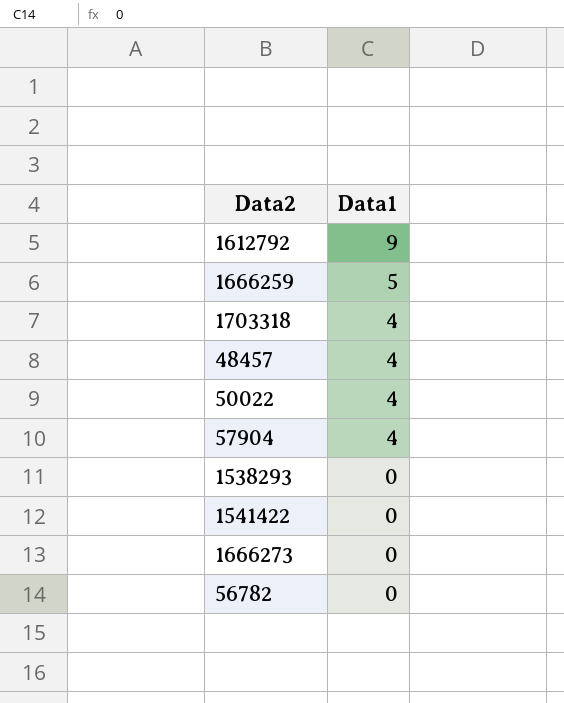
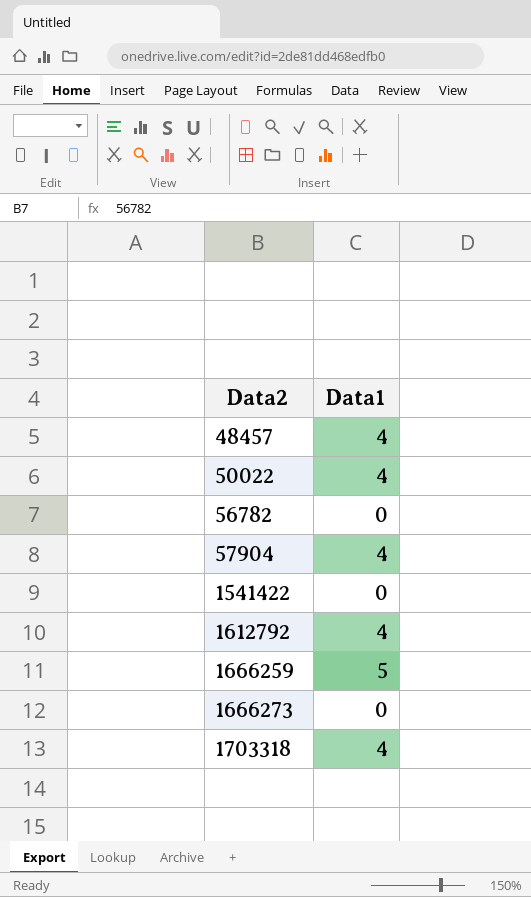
row order: Data1 descending -> Data2 ascending
row 1538293: 0 -> none
1612792 | Data1: 9 -> 4

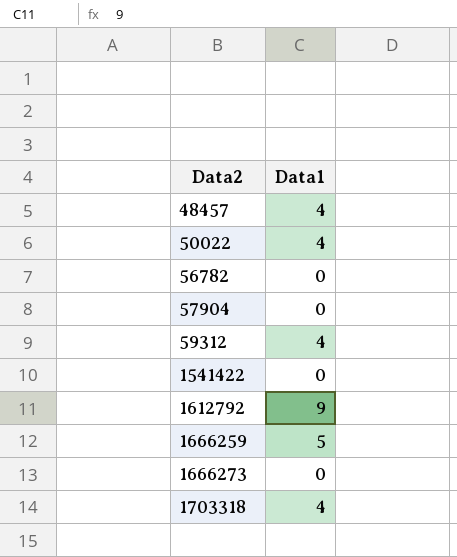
57904 | Data1: 4 -> 0
row 59312: none -> 4
1612792 | Data1: 4 -> 9

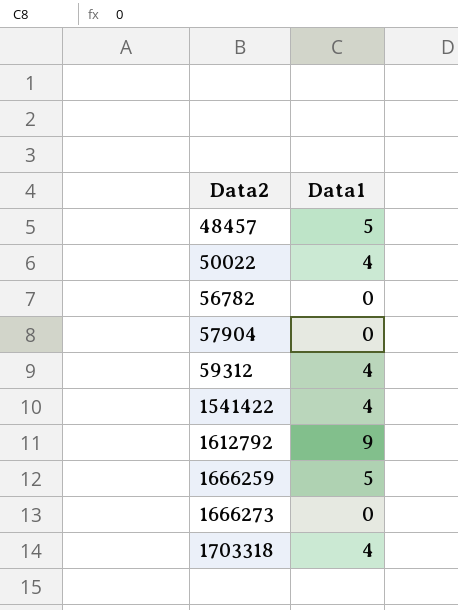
48457 | Data1: 4 -> 5
1541422 | Data1: 0 -> 4

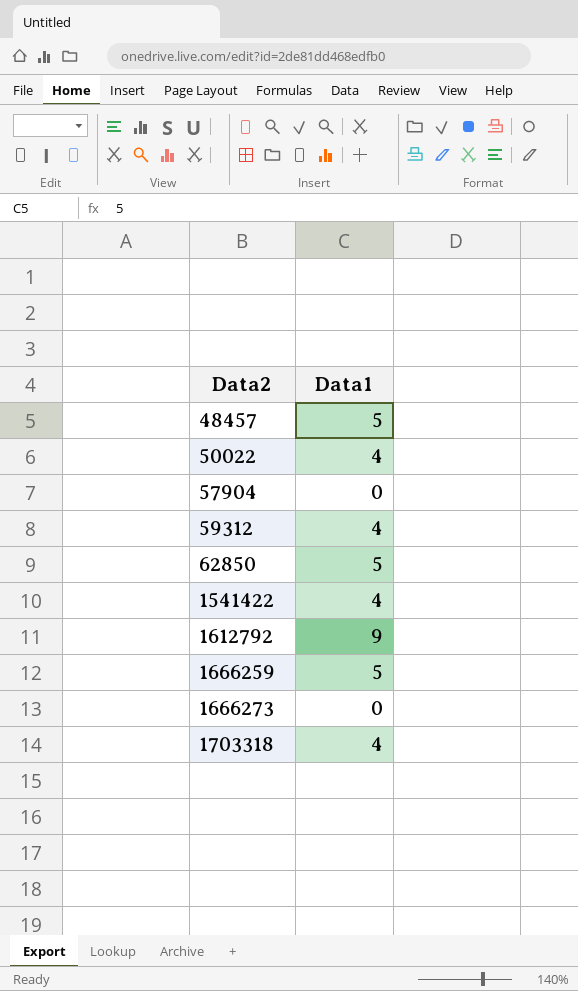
row 56782: 0 -> none
row 62850: none -> 5

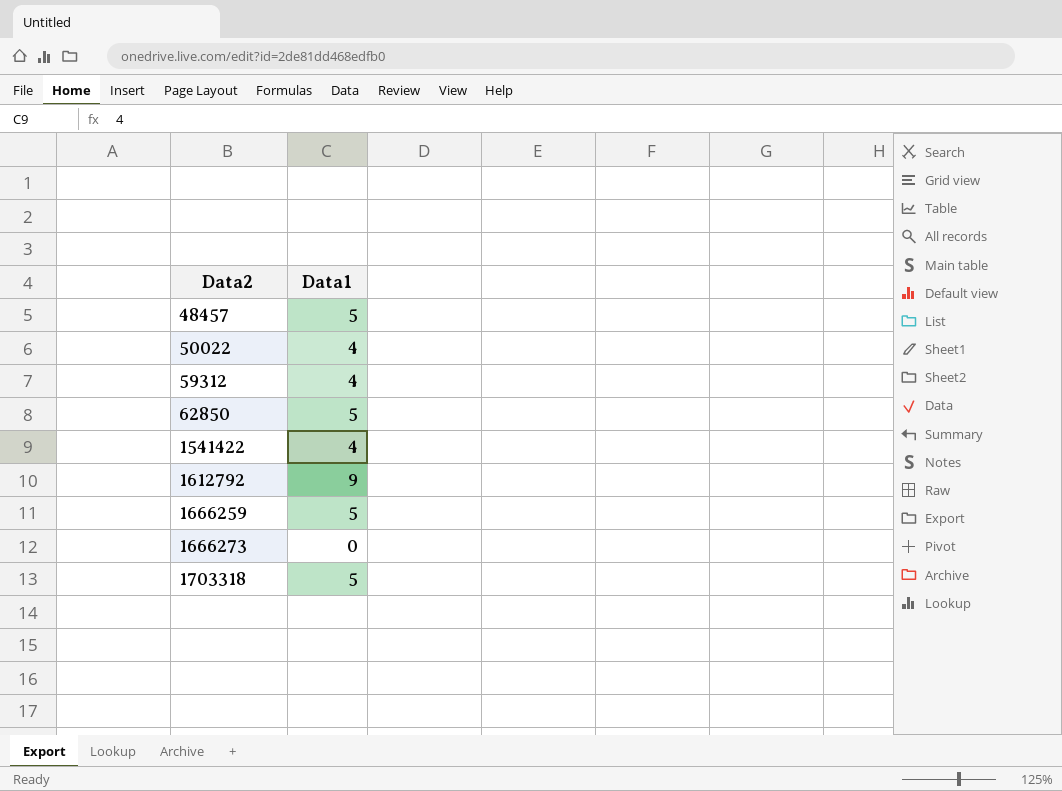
row 57904: 0 -> none
1703318 | Data1: 4 -> 5

